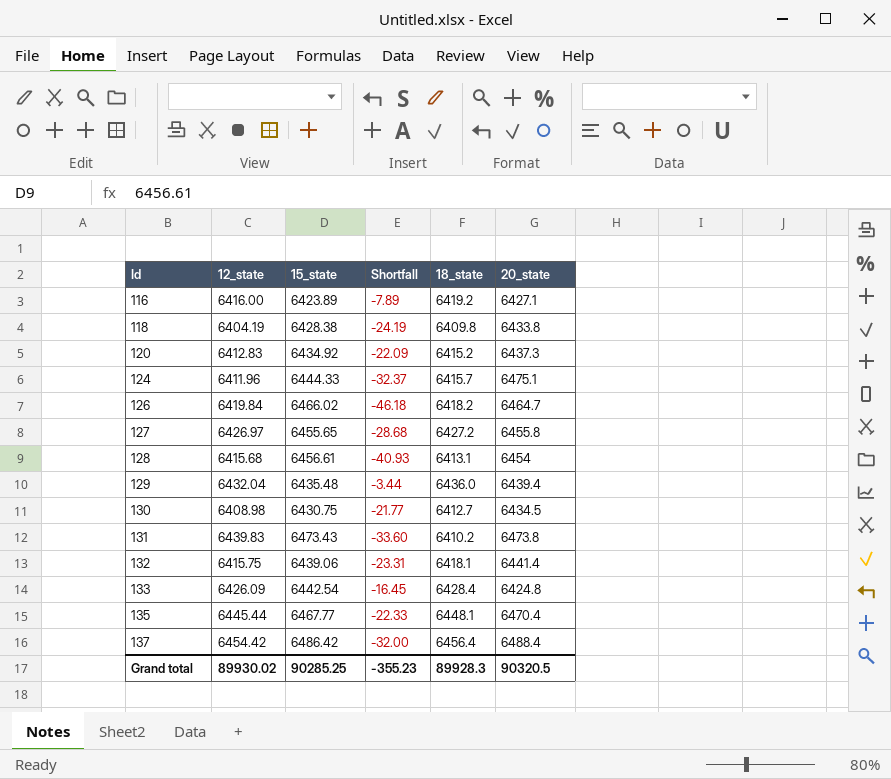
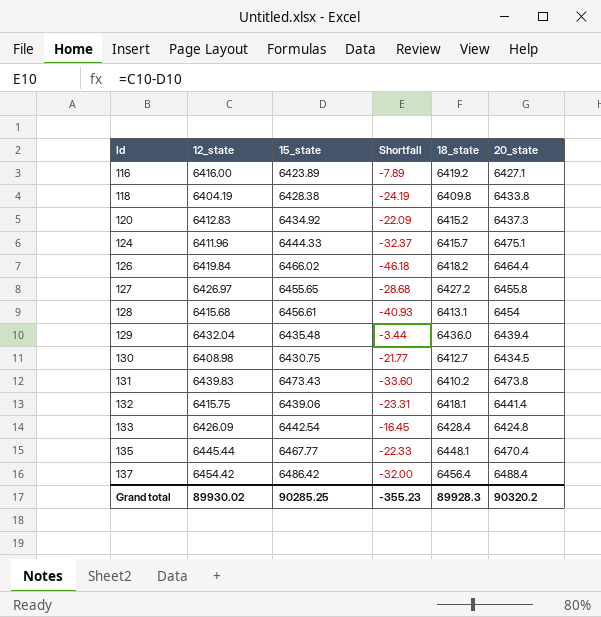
126 | 20_state: 6464.7 -> 6464.4
Grand total | 20_state: 90320.5 -> 90320.2

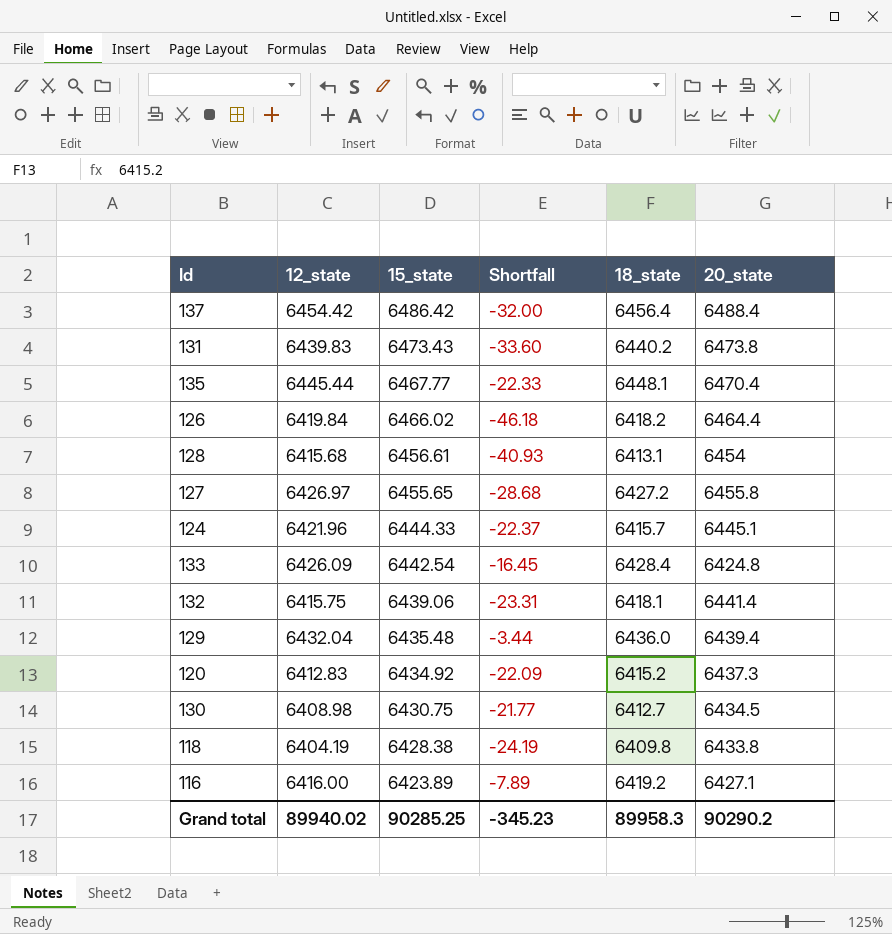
row order: Id ascending -> 15_state descending
131 | 18_state: 6410.2 -> 6440.2
124 | 12_state: 6411.96 -> 6421.96
124 | Shortfall: -32.37 -> -22.37
124 | 20_state: 6475.1 -> 6445.1
Grand total | 12_state: 89930.02 -> 89940.02
Grand total | Shortfall: -355.23 -> -345.23
Grand total | 18_state: 89928.3 -> 89958.3
Grand total | 20_state: 90320.2 -> 90290.2

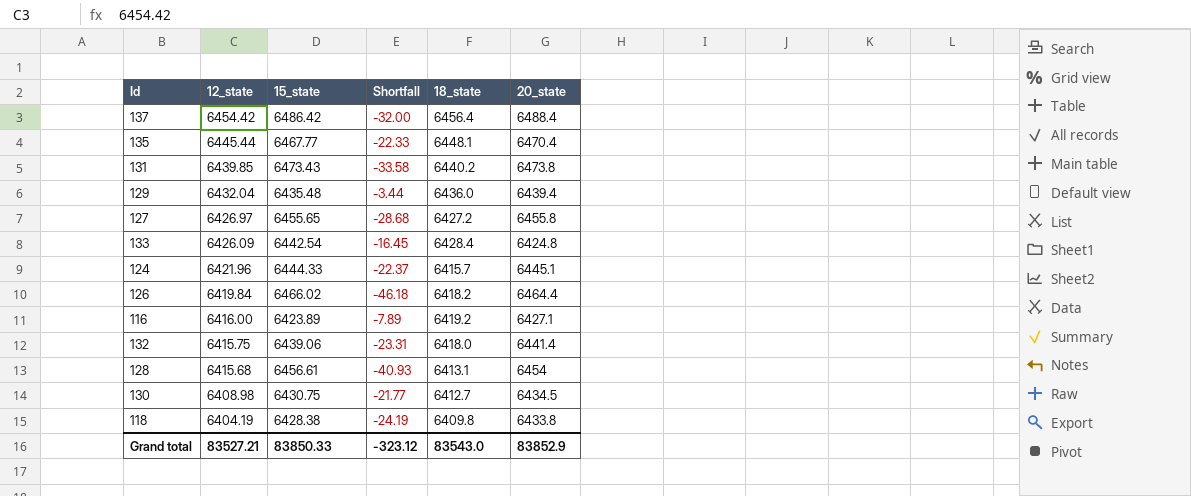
row order: 15_state descending -> 12_state descending
row 120: 6412.83 | 6434.92 | -22.09 | 6415.2 | 6437.3 -> none
131 | 12_state: 6439.83 -> 6439.85
131 | Shortfall: -33.60 -> -33.58
132 | 18_state: 6418.1 -> 6418.0
Grand total | 12_state: 89940.02 -> 83527.21
Grand total | 15_state: 90285.25 -> 83850.33
Grand total | Shortfall: -345.23 -> -323.12
Grand total | 18_state: 89958.3 -> 83543.0
Grand total | 20_state: 90290.2 -> 83852.9

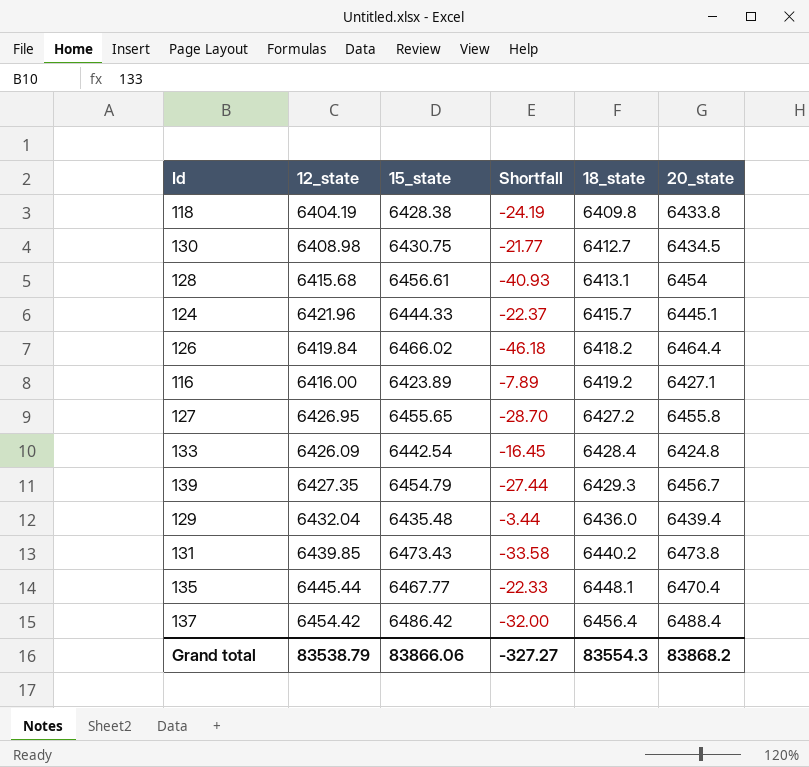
row order: 12_state descending -> 18_state ascending
row 132: 6415.75 | 6439.06 | -23.31 | 6418.0 | 6441.4 -> none
127 | 12_state: 6426.97 -> 6426.95
127 | Shortfall: -28.68 -> -28.70
row 139: none -> 6427.35 | 6454.79 | -27.44 | 6429.3 | 6456.7
Grand total | 12_state: 83527.21 -> 83538.79
Grand total | 15_state: 83850.33 -> 83866.06
Grand total | Shortfall: -323.12 -> -327.27
Grand total | 18_state: 83543.0 -> 83554.3
Grand total | 20_state: 83852.9 -> 83868.2

